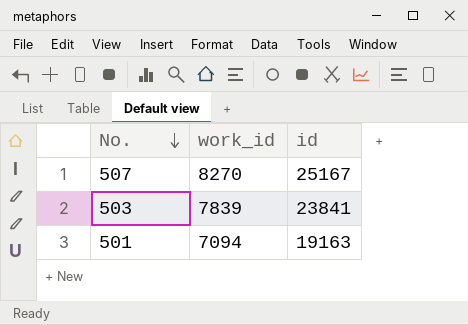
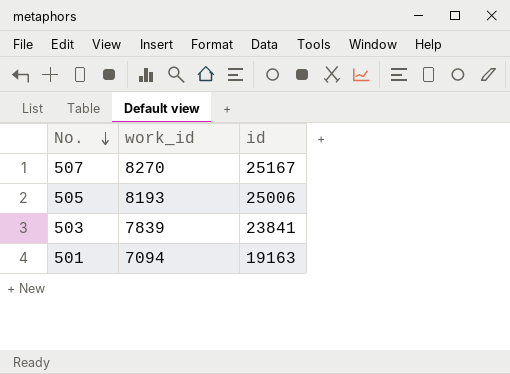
row 505: none -> 8193 | 25006

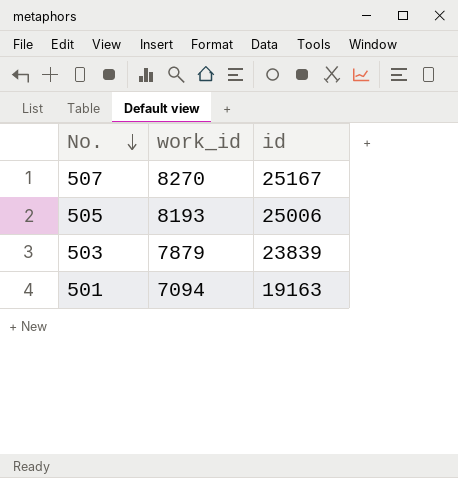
503 | work_id: 7839 -> 7879
503 | id: 23841 -> 23839

